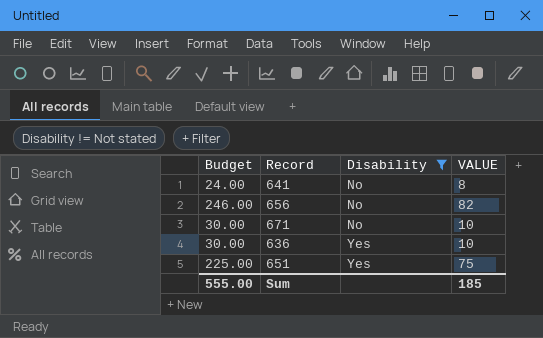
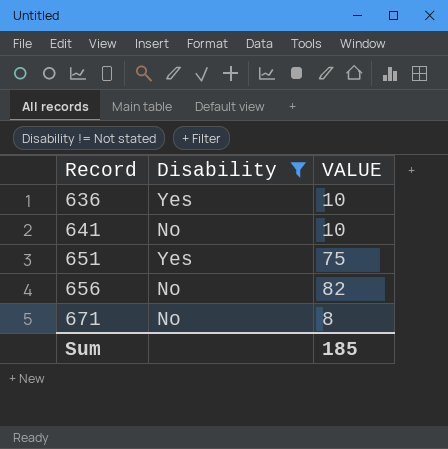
row order: Disability ascending -> Record ascending
column Budget | formula: [VALUE] * 3 -> none
641 | VALUE: 8 -> 10
671 | VALUE: 10 -> 8

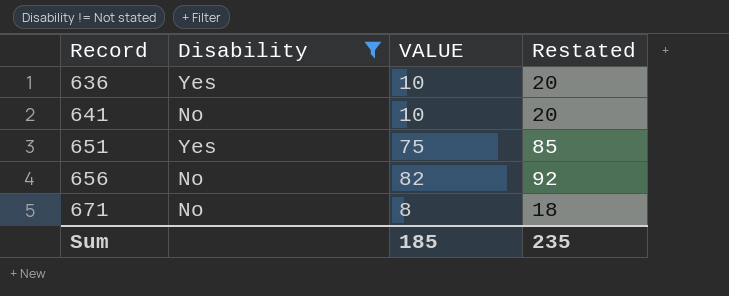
column Restated | formula: none -> [VALUE] + 10

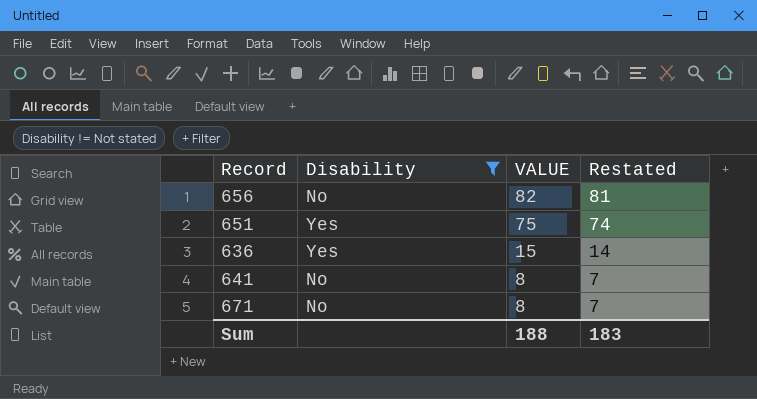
row order: Record ascending -> VALUE descending
column Restated | formula: [VALUE] + 10 -> [VALUE] - 1
636 | VALUE: 10 -> 15
641 | VALUE: 10 -> 8
Sum | VALUE: 185 -> 188
Sum | Restated: 235 -> 183

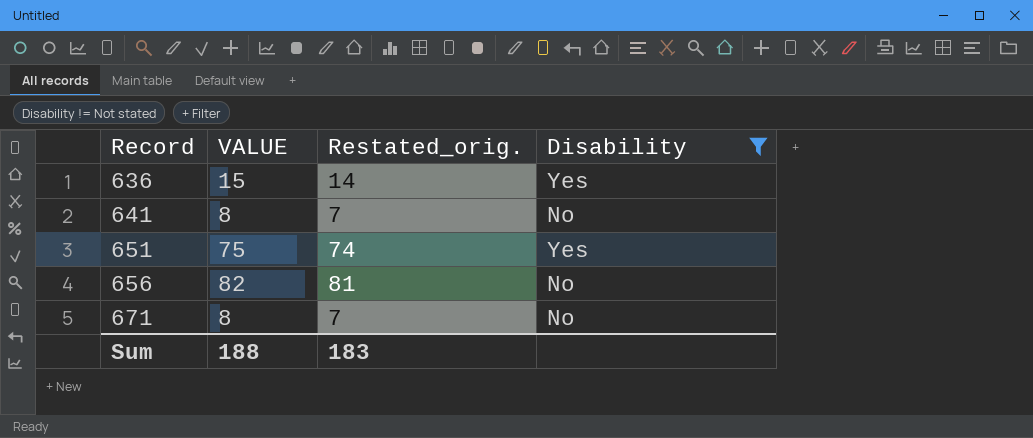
row order: VALUE descending -> Record ascending
column name: Restated -> Restated_orig.
column Disability | position: 2 -> 4

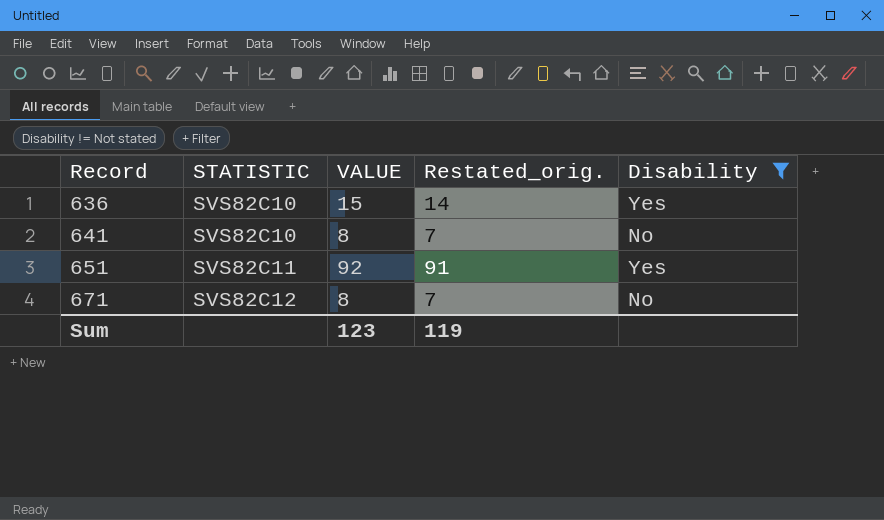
column STATISTIC | position: none -> 2
row 656: 82 | 81 | No -> none
651 | VALUE: 75 -> 92
651 | Restated_orig.: 74 -> 91
Sum | VALUE: 188 -> 123
Sum | Restated_orig.: 183 -> 119

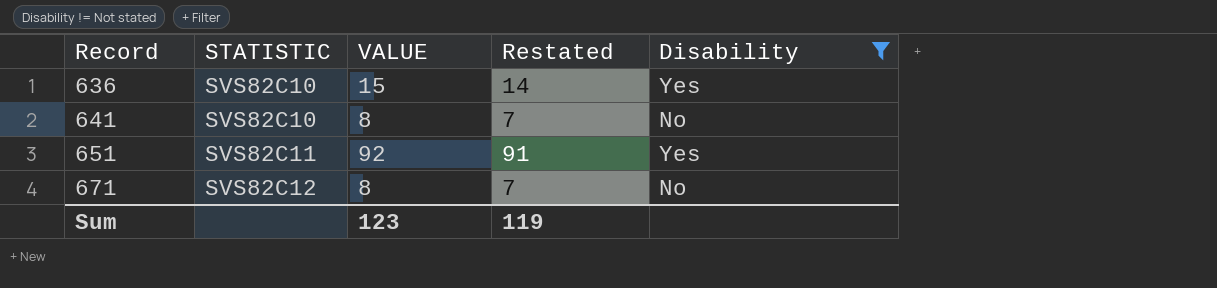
column name: Restated_orig. -> Restated

